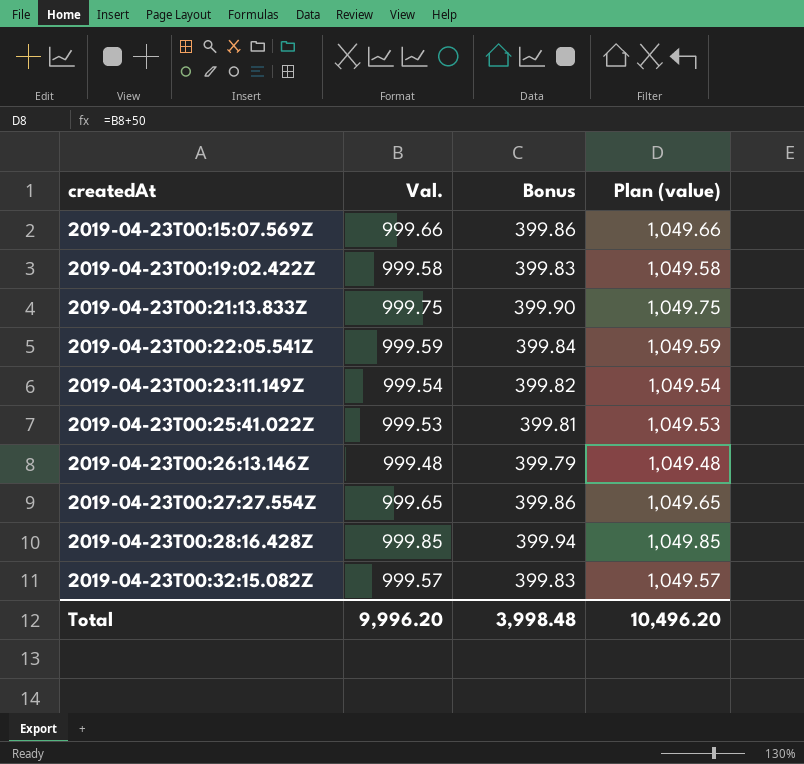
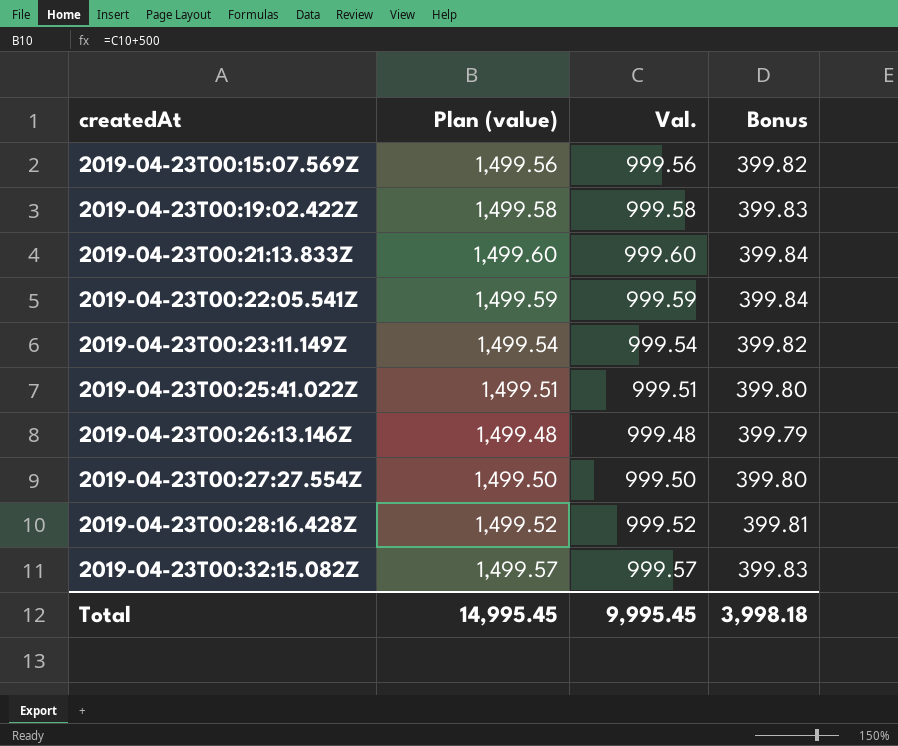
column Plan (value) | formula: [Val.] + 50 -> [Val.] + 500
column Plan (value) | position: 4 -> 2
2019-04-23T00:15:07.569Z | Val.: 999.66 -> 999.56
2019-04-23T00:15:07.569Z | Bonus: 399.86 -> 399.82
2019-04-23T00:21:13.833Z | Val.: 999.75 -> 999.60
2019-04-23T00:21:13.833Z | Bonus: 399.90 -> 399.84
2019-04-23T00:25:41.022Z | Val.: 999.53 -> 999.51
2019-04-23T00:25:41.022Z | Bonus: 399.81 -> 399.80
2019-04-23T00:27:27.554Z | Val.: 999.65 -> 999.50
2019-04-23T00:27:27.554Z | Bonus: 399.86 -> 399.80
2019-04-23T00:28:16.428Z | Val.: 999.85 -> 999.52
2019-04-23T00:28:16.428Z | Bonus: 399.94 -> 399.81
Total | Plan (value): 10,496.20 -> 14,995.45
Total | Val.: 9,996.20 -> 9,995.45
Total | Bonus: 3,998.48 -> 3,998.18

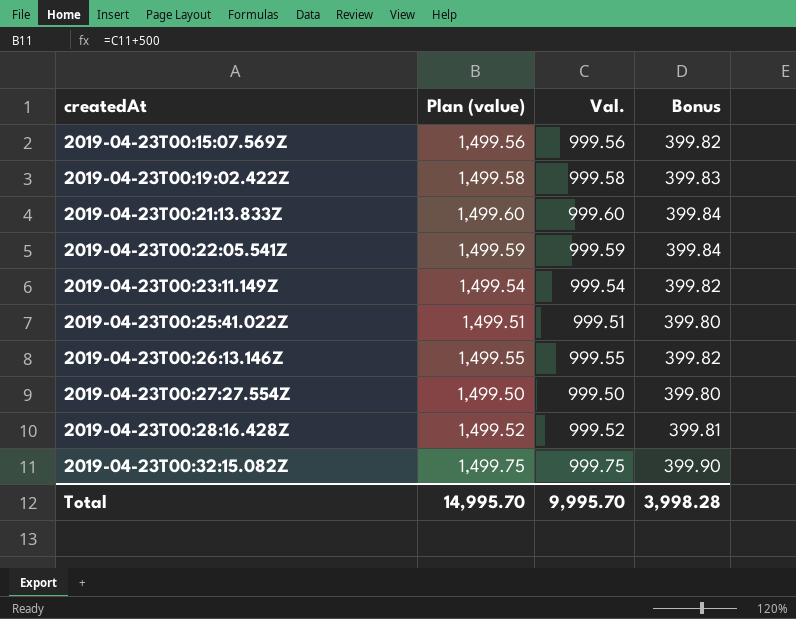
2019-04-23T00:26:13.146Z | Plan (value): 1,499.48 -> 1,499.55
2019-04-23T00:26:13.146Z | Val.: 999.48 -> 999.55
2019-04-23T00:26:13.146Z | Bonus: 399.79 -> 399.82
2019-04-23T00:32:15.082Z | Plan (value): 1,499.57 -> 1,499.75
2019-04-23T00:32:15.082Z | Val.: 999.57 -> 999.75
2019-04-23T00:32:15.082Z | Bonus: 399.83 -> 399.90
Total | Plan (value): 14,995.45 -> 14,995.70
Total | Val.: 9,995.45 -> 9,995.70
Total | Bonus: 3,998.18 -> 3,998.28

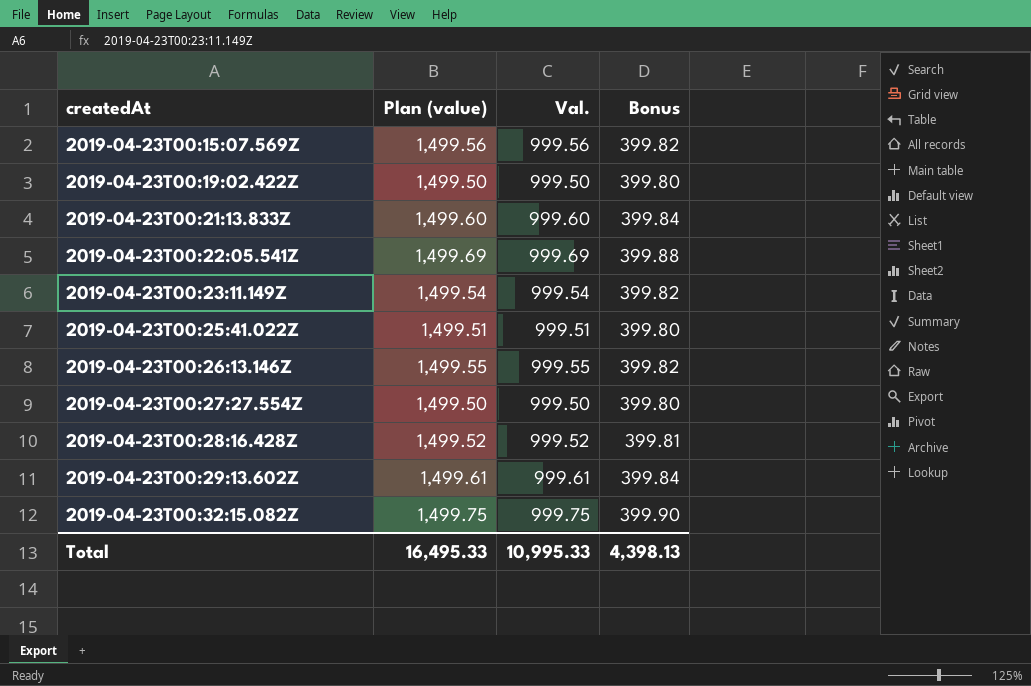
2019-04-23T00:19:02.422Z | Plan (value): 1,499.58 -> 1,499.50
2019-04-23T00:19:02.422Z | Val.: 999.58 -> 999.50
2019-04-23T00:19:02.422Z | Bonus: 399.83 -> 399.80
2019-04-23T00:22:05.541Z | Plan (value): 1,499.59 -> 1,499.69
2019-04-23T00:22:05.541Z | Val.: 999.59 -> 999.69
2019-04-23T00:22:05.541Z | Bonus: 399.84 -> 399.88
row 2019-04-23T00:29:13.602Z: none -> 1,499.61 | 999.61 | 399.84
Total | Plan (value): 14,995.70 -> 16,495.33
Total | Val.: 9,995.70 -> 10,995.33
Total | Bonus: 3,998.28 -> 4,398.13

